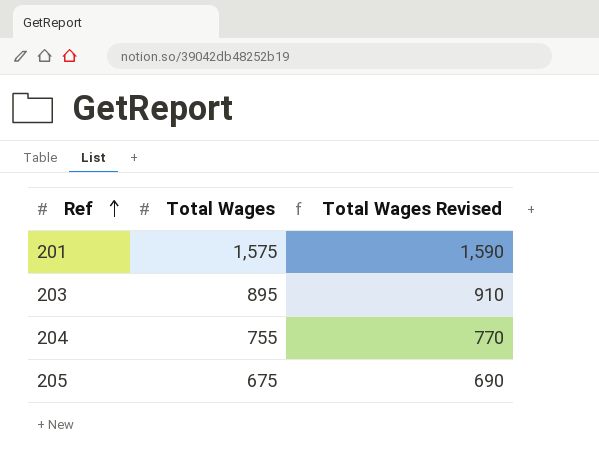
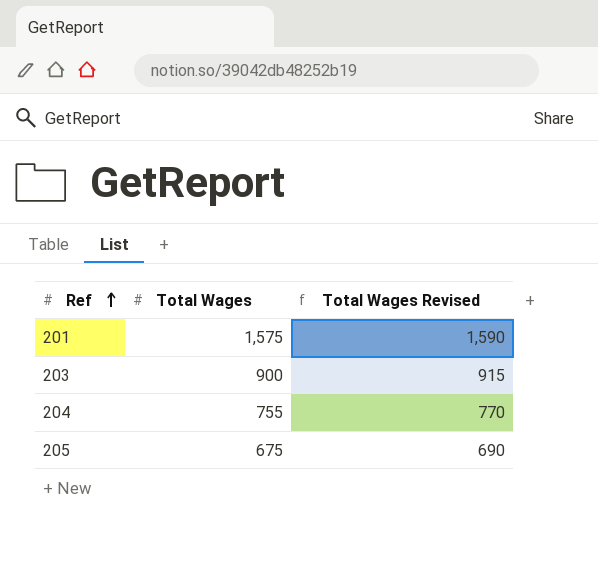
203 | Total Wages: 895 -> 900
203 | Total Wages Revised: 910 -> 915

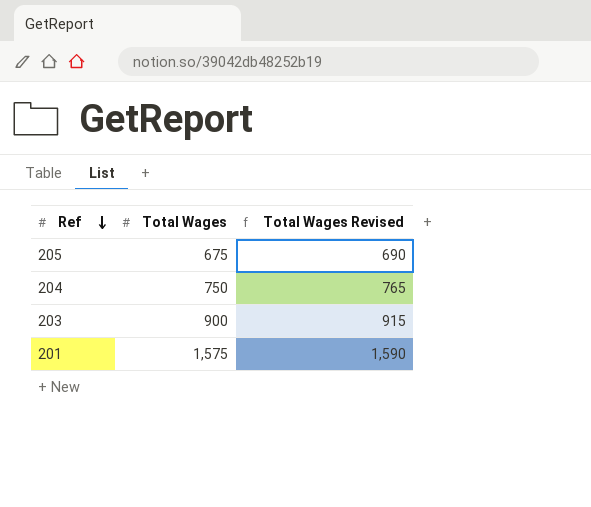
row order: Ref ascending -> Ref descending
204 | Total Wages: 755 -> 750
204 | Total Wages Revised: 770 -> 765

